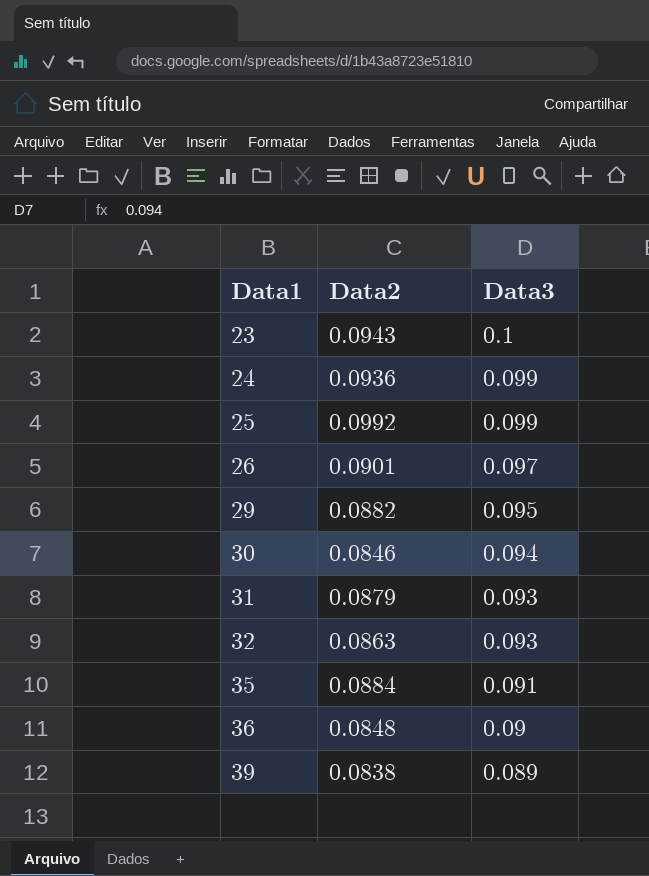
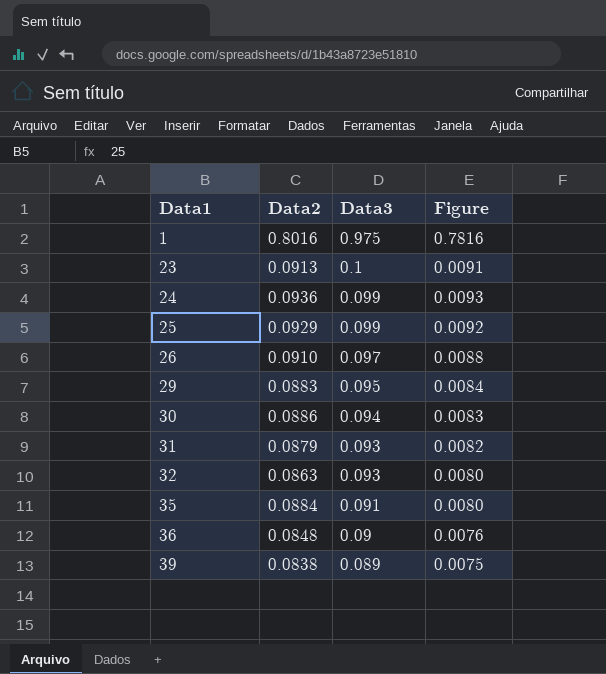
column Figure | formula: none -> [Data2] * [Data3]
row 1: none -> 0.8016 | 0.975 | 0.7816
23 | Data2: 0.0943 -> 0.0913
25 | Data2: 0.0992 -> 0.0929
26 | Data2: 0.0901 -> 0.0910
29 | Data2: 0.0882 -> 0.0883
30 | Data2: 0.0846 -> 0.0886

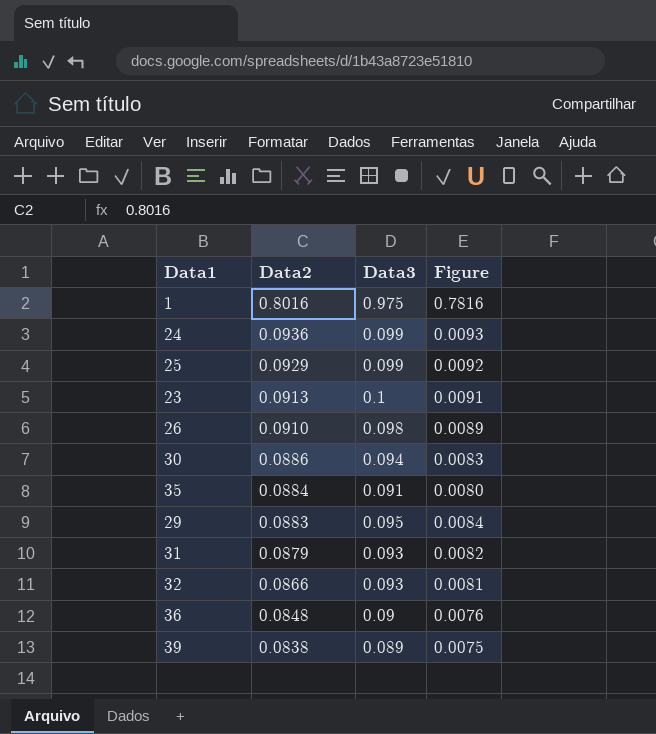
row order: Data1 ascending -> Data2 descending
26 | Data3: 0.097 -> 0.098
26 | Figure: 0.0088 -> 0.0089
32 | Data2: 0.0863 -> 0.0866
32 | Figure: 0.0080 -> 0.0081

